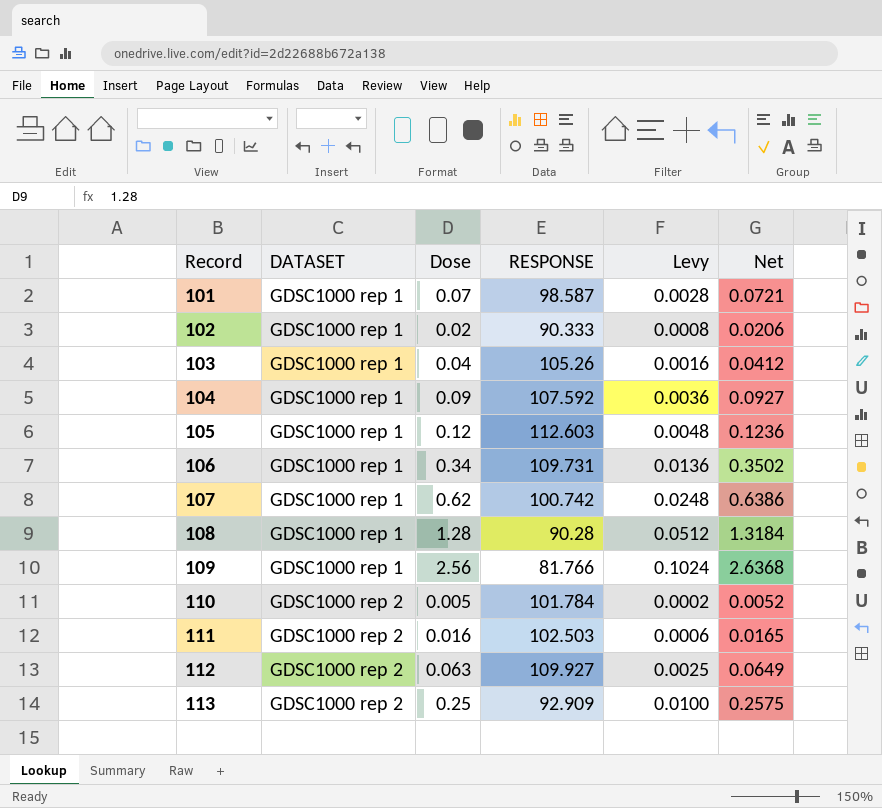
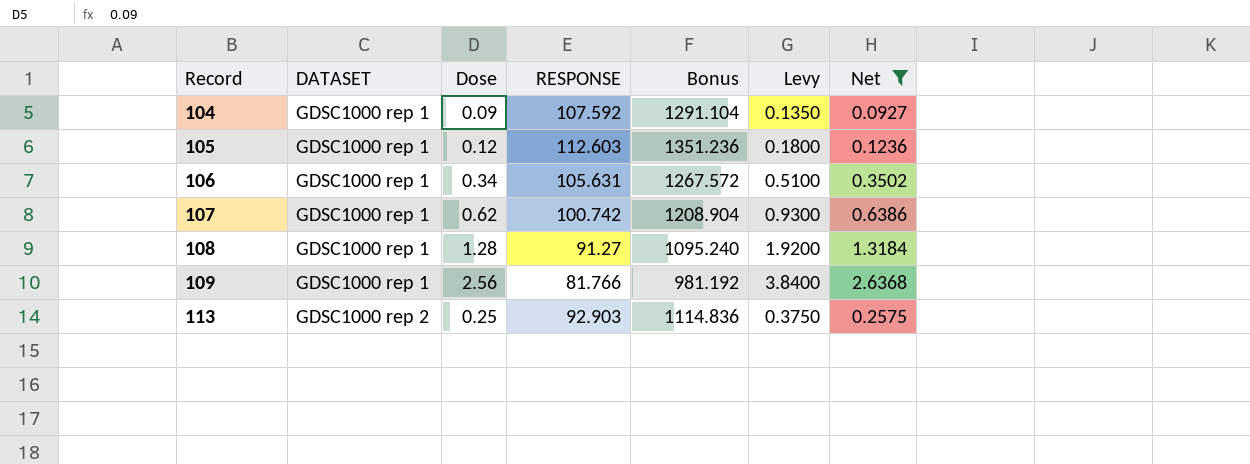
filter: none -> Net >= 0.0927
column Bonus | formula: none -> [RESPONSE] * 12
column Levy | formula: [Dose] * 0.04 -> [Dose] * 1.5
106 | RESPONSE: 109.731 -> 105.631
108 | RESPONSE: 90.28 -> 91.27
113 | RESPONSE: 92.909 -> 92.903

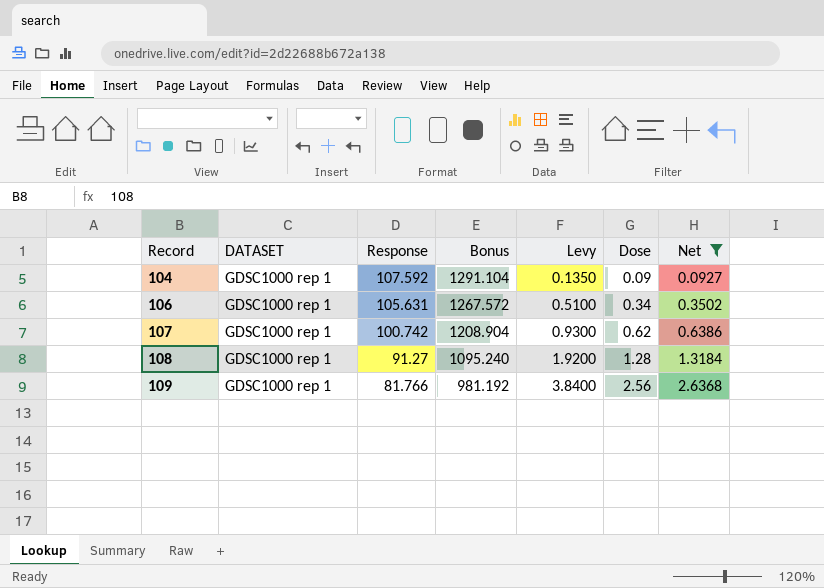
column name: RESPONSE -> Response
column Dose | position: 3 -> 6
row 105: GDSC1000 rep 1 | 0.12 | 112.603 | 1351.236 | 0.1800 | 0.1236 -> none
row 113: GDSC1000 rep 2 | 0.25 | 92.903 | 1114.836 | 0.3750 | 0.2575 -> none

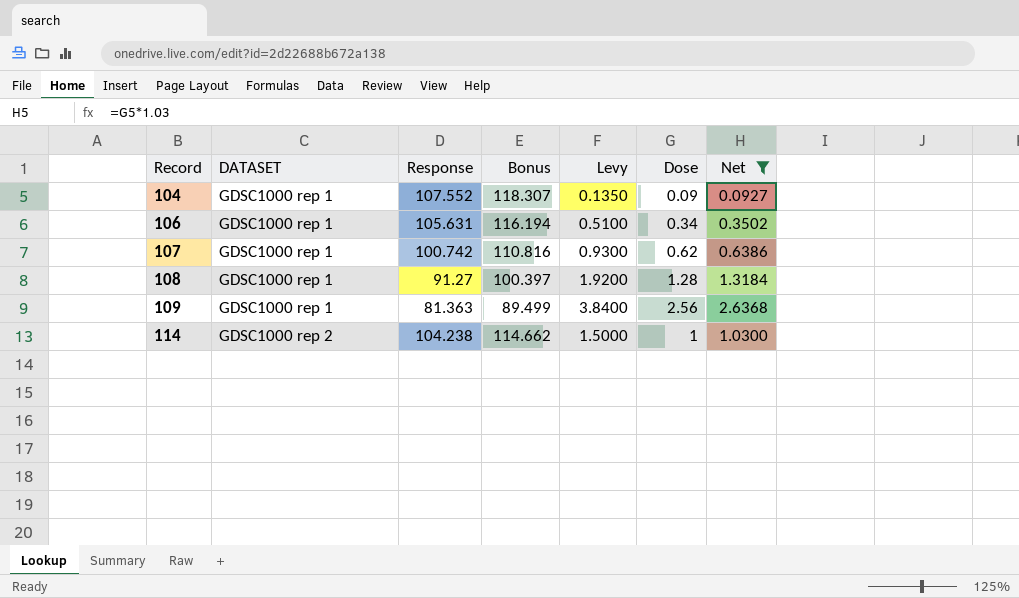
column Bonus | formula: [Response] * 12 -> [Response] * 1.1
104 | Response: 107.592 -> 107.552
109 | Response: 81.766 -> 81.363
row 114: none -> GDSC1000 rep 2 | 104.238 | 114.662 | 1.5000 | 1 | 1.0300

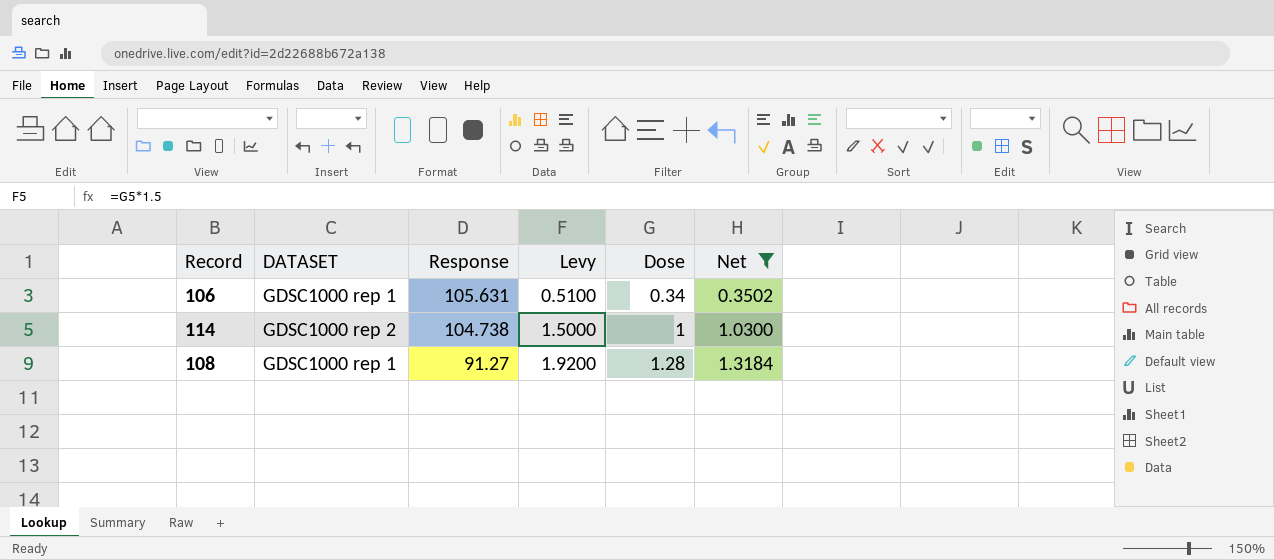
row order: Record ascending -> Response descending
column Bonus | formula: [Response] * 1.1 -> none
row 104: GDSC1000 rep 1 | 107.552 | 118.307 | 0.1350 | 0.09 | 0.0927 -> none
row 107: GDSC1000 rep 1 | 100.742 | 110.816 | 0.9300 | 0.62 | 0.6386 -> none
row 109: GDSC1000 rep 1 | 81.363 | 89.499 | 3.8400 | 2.56 | 2.6368 -> none
114 | Response: 104.238 -> 104.738

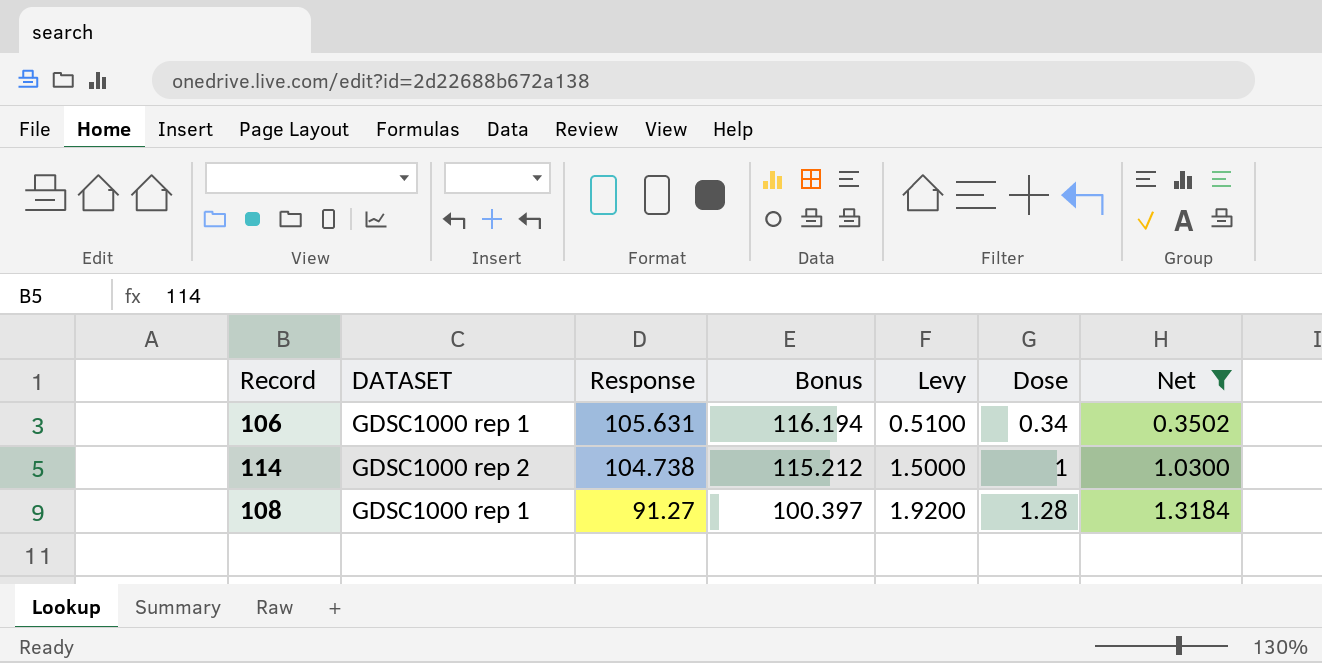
column Bonus | formula: none -> [Response] * 1.1

